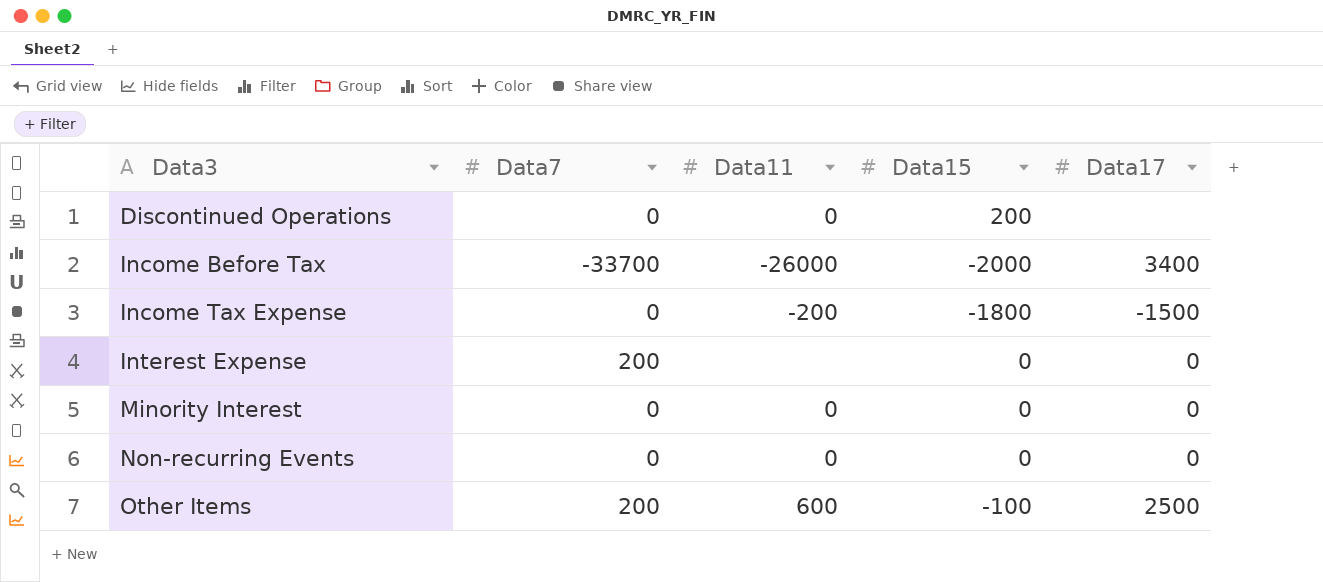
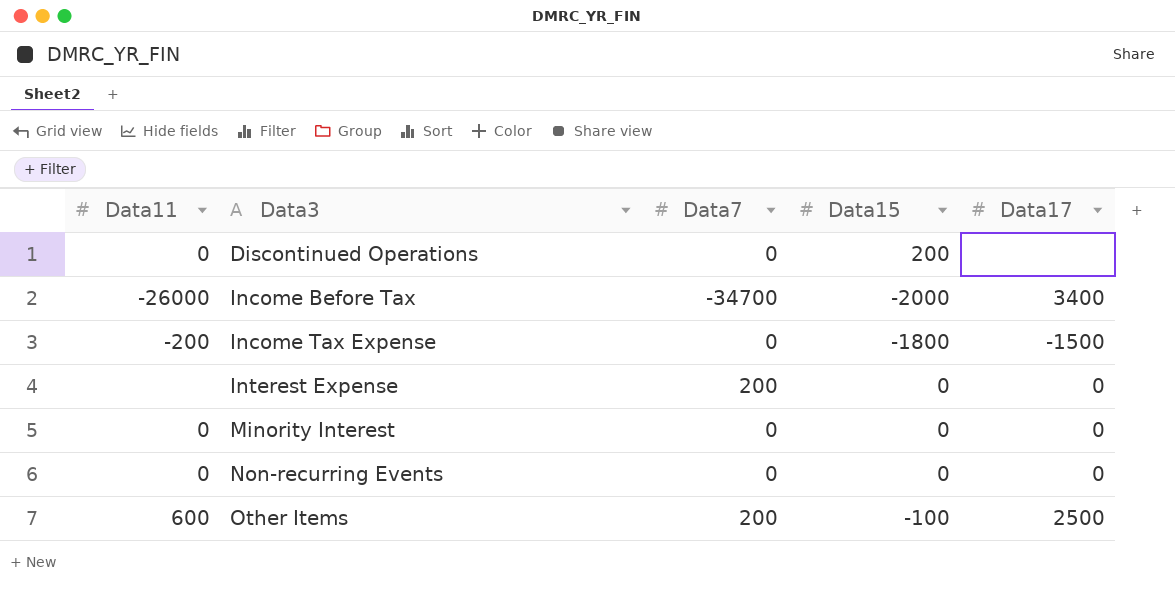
column Data11 | position: 3 -> 1
Income Before Tax | Data7: -33700 -> -34700

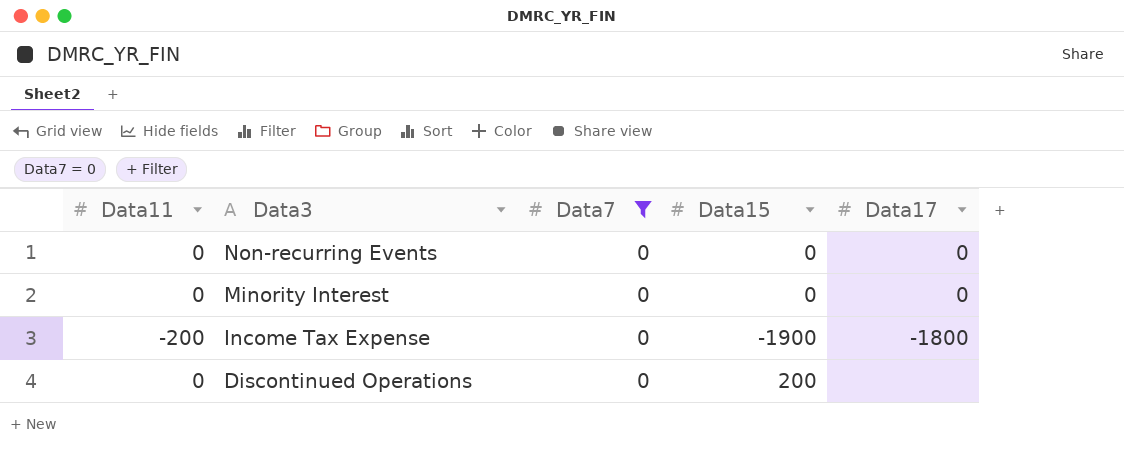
filter: none -> Data7 = 0
row order: Data3 ascending -> Data3 descending
Income Tax Expense | Data15: -1800 -> -1900
Income Tax Expense | Data17: -1500 -> -1800

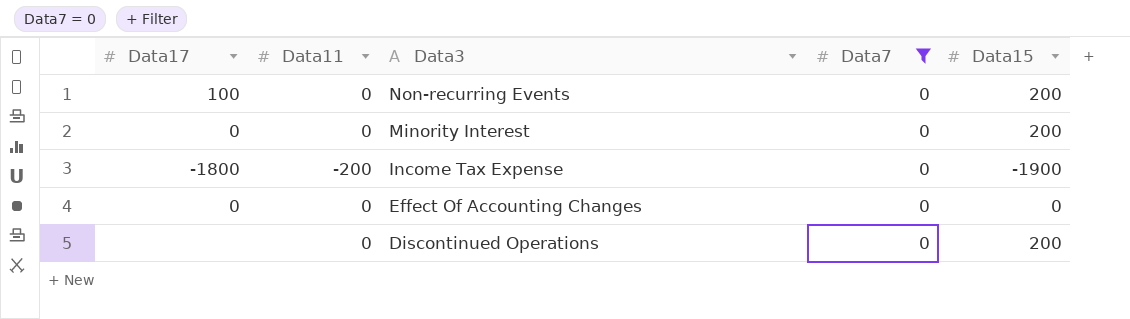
column Data17 | position: 5 -> 1
Non-recurring Events | Data17: 0 -> 100
Non-recurring Events | Data15: 0 -> 200
Minority Interest | Data15: 0 -> 200
row Effect Of Accounting Changes: none -> 0 | 0 | 0 | 0

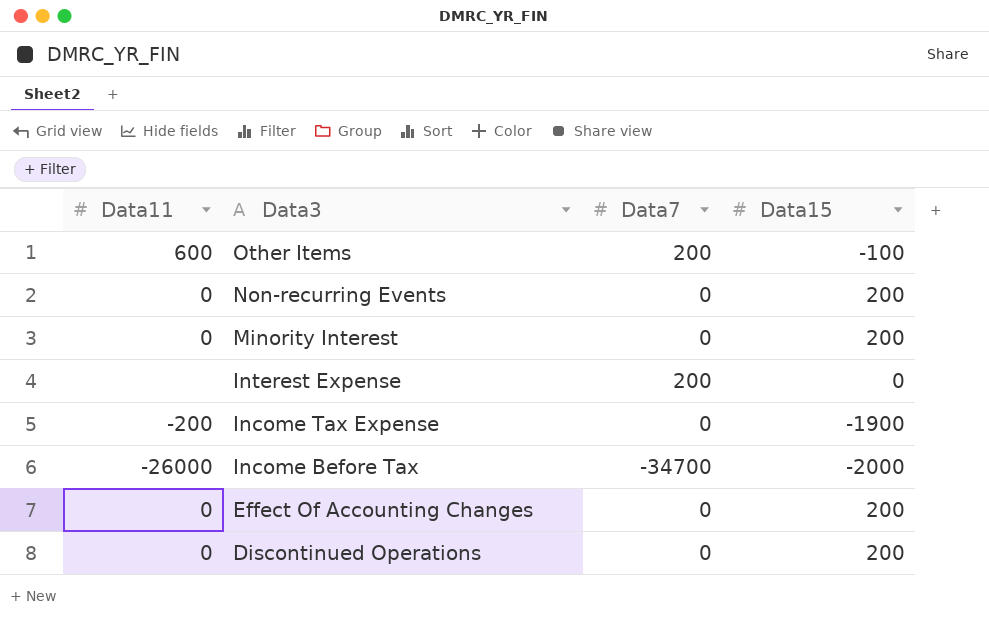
filter: Data7 = 0 -> none
column Data17 | position: 1 -> none
Effect Of Accounting Changes | Data15: 0 -> 200

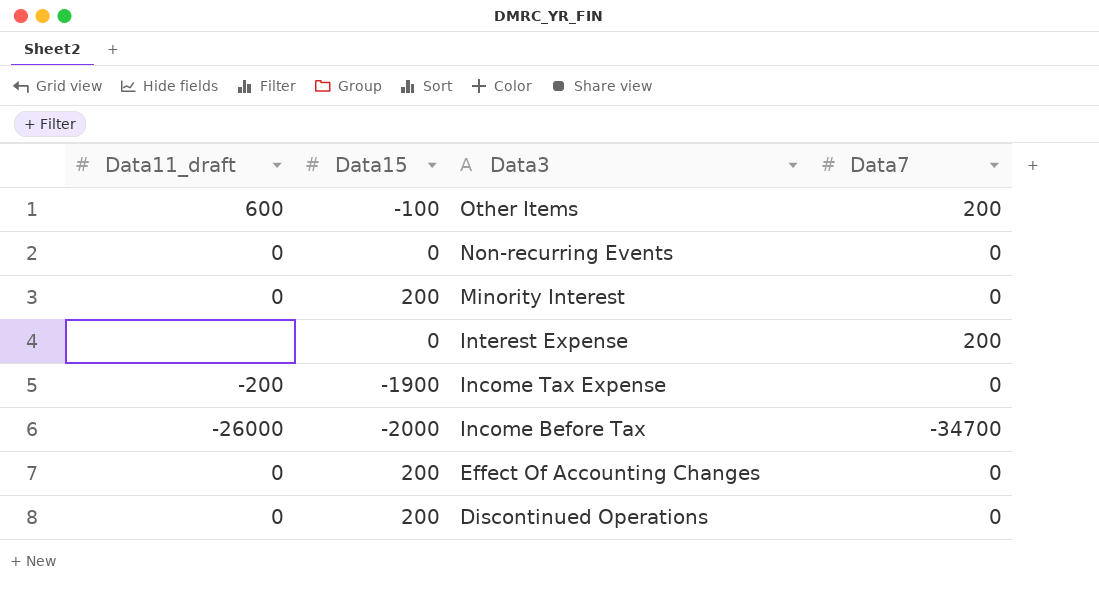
column name: Data11 -> Data11_draft
column Data15 | position: 4 -> 2
Non-recurring Events | Data15: 200 -> 0

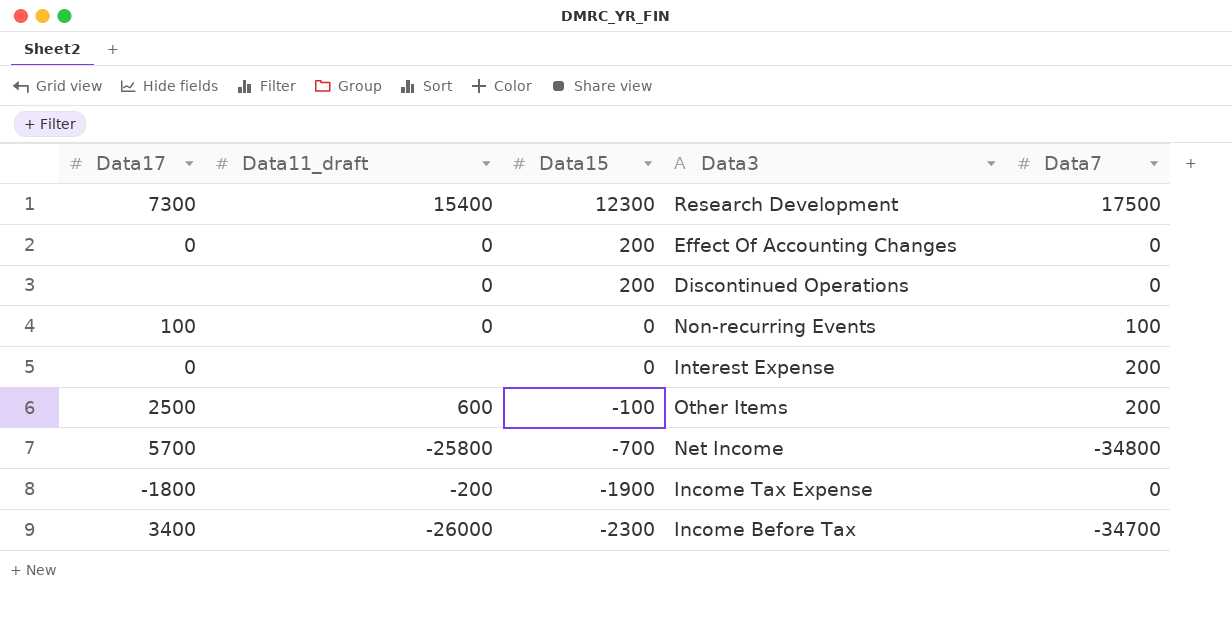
row order: Data3 descending -> Data15 descending
column Data17 | position: none -> 1
row Minority Interest: 0 | 200 | 0 -> none
row Research Development: none -> 7300 | 15400 | 12300 | 17500
Non-recurring Events | Data7: 0 -> 100
row Net Income: none -> 5700 | -25800 | -700 | -34800
Income Before Tax | Data15: -2000 -> -2300

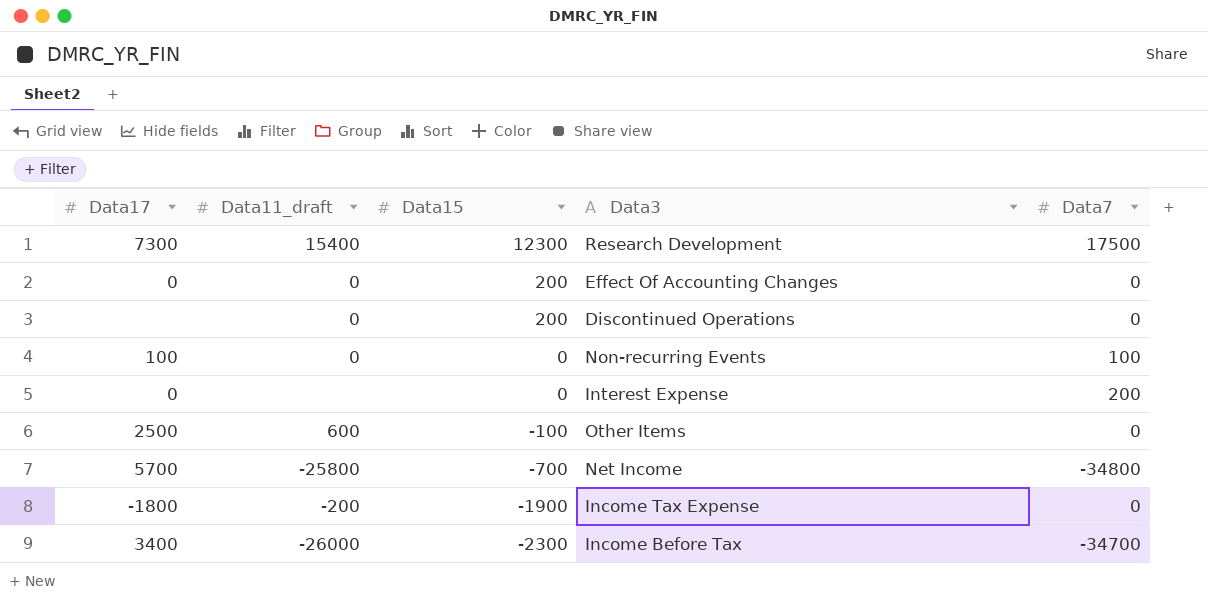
Other Items | Data7: 200 -> 0

